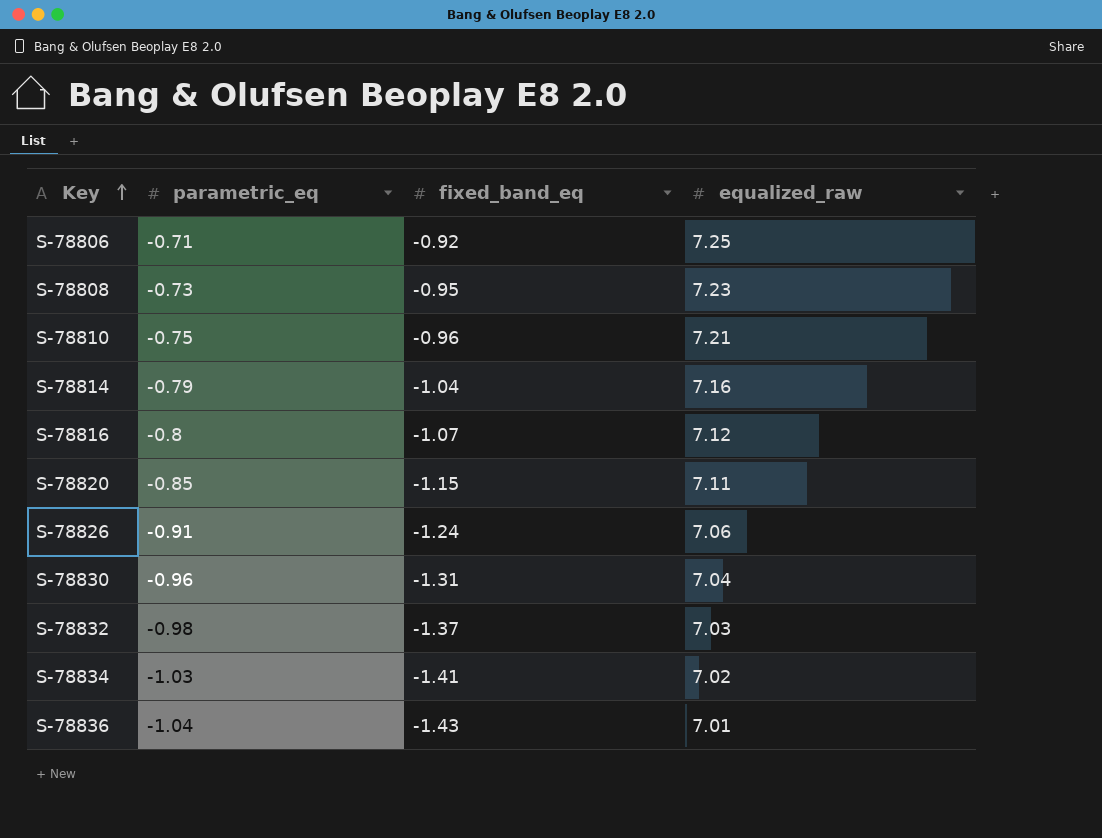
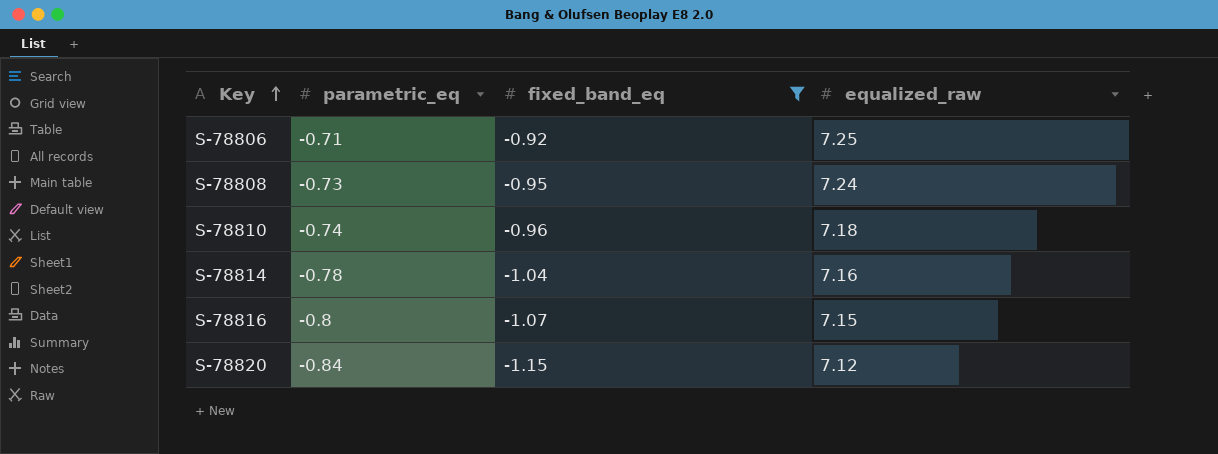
filter: none -> fixed_band_eq >= -1.15
S-78808 | equalized_raw: 7.23 -> 7.24
S-78810 | parametric_eq: -0.75 -> -0.74
S-78810 | equalized_raw: 7.21 -> 7.18
S-78814 | parametric_eq: -0.79 -> -0.78
S-78816 | equalized_raw: 7.12 -> 7.15
S-78820 | parametric_eq: -0.85 -> -0.84
S-78820 | equalized_raw: 7.11 -> 7.12

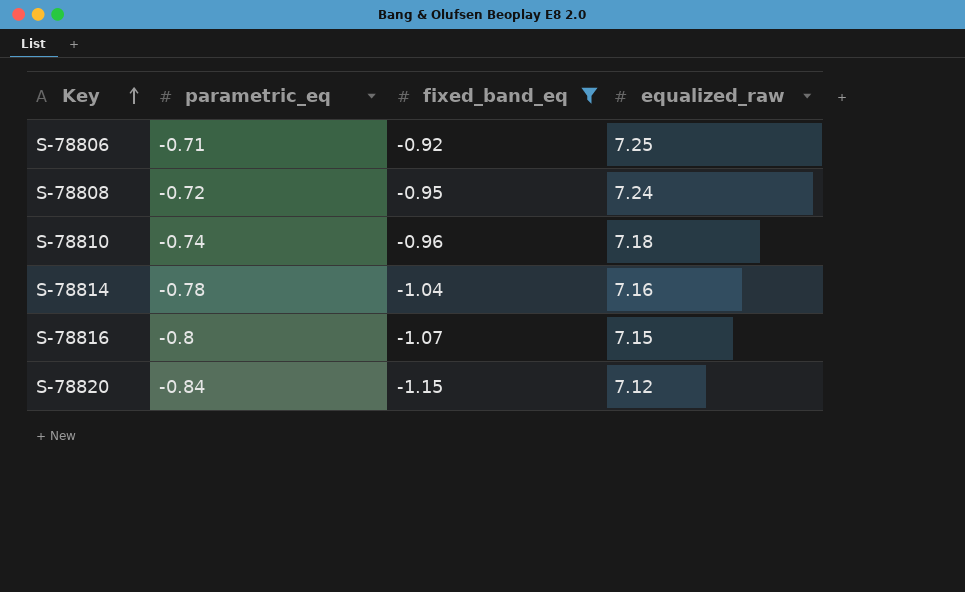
S-78808 | parametric_eq: -0.73 -> -0.72

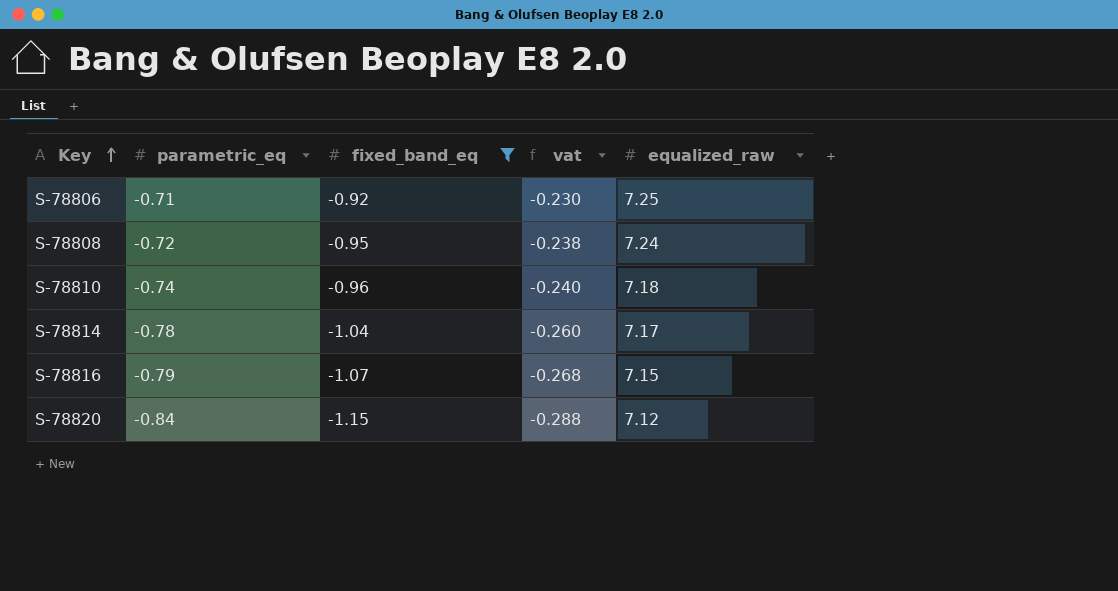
column vat | formula: none -> [fixed_band_eq] * 0.25
S-78814 | equalized_raw: 7.16 -> 7.17
S-78816 | parametric_eq: -0.8 -> -0.79

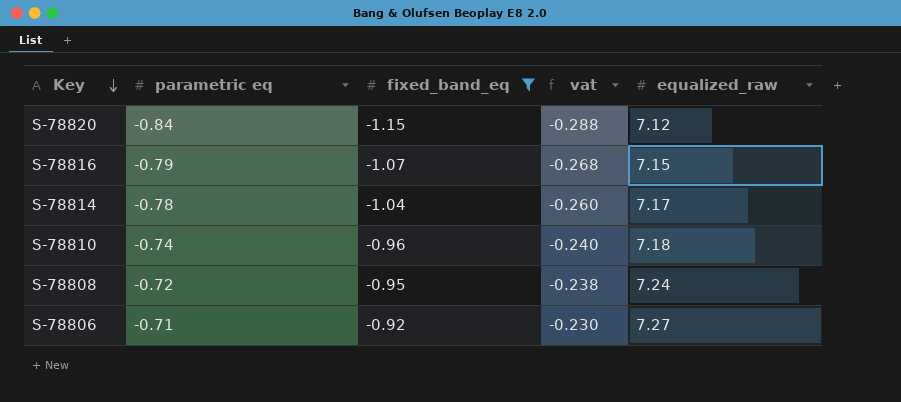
row order: Key ascending -> Key descending
column name: parametric_eq -> parametric eq
S-78806 | equalized_raw: 7.25 -> 7.27

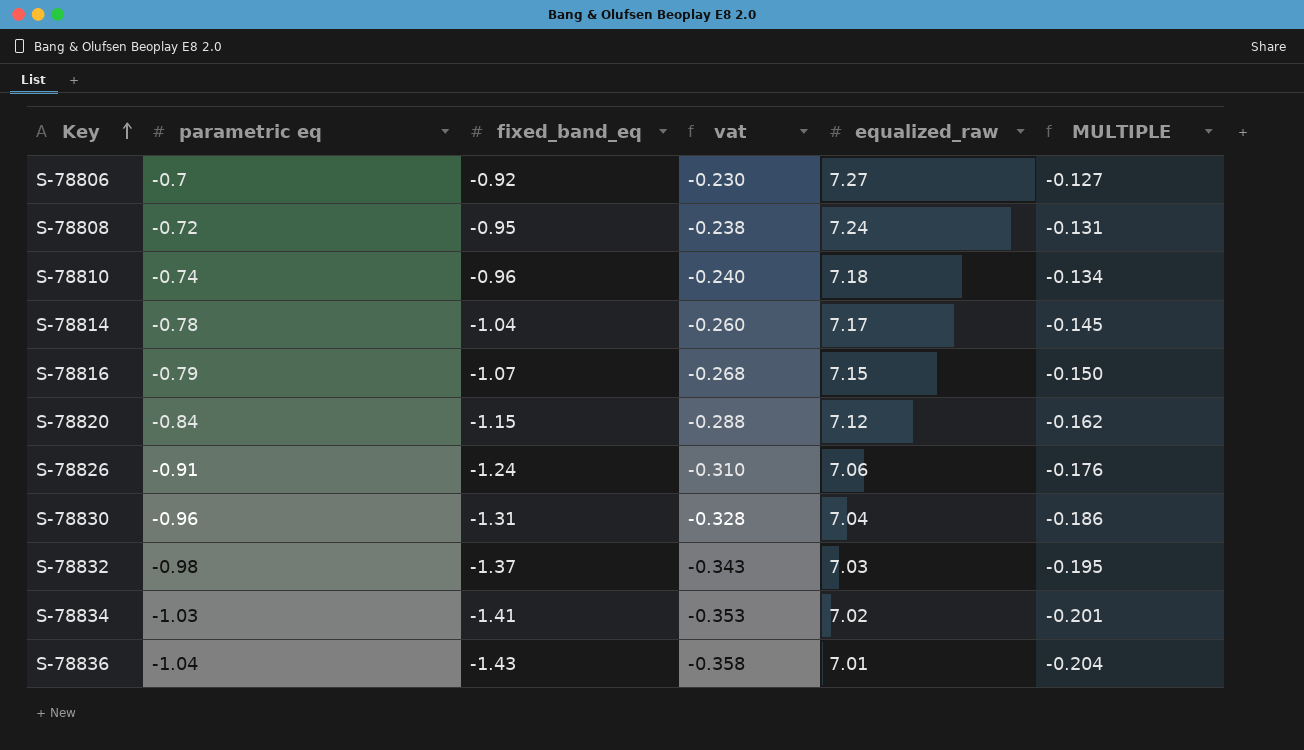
filter: fixed_band_eq >= -1.15 -> none
row order: Key descending -> Key ascending
column MULTIPLE | formula: none -> [fixed_band_eq] / [equalized_raw]
S-78806 | parametric eq: -0.71 -> -0.7

